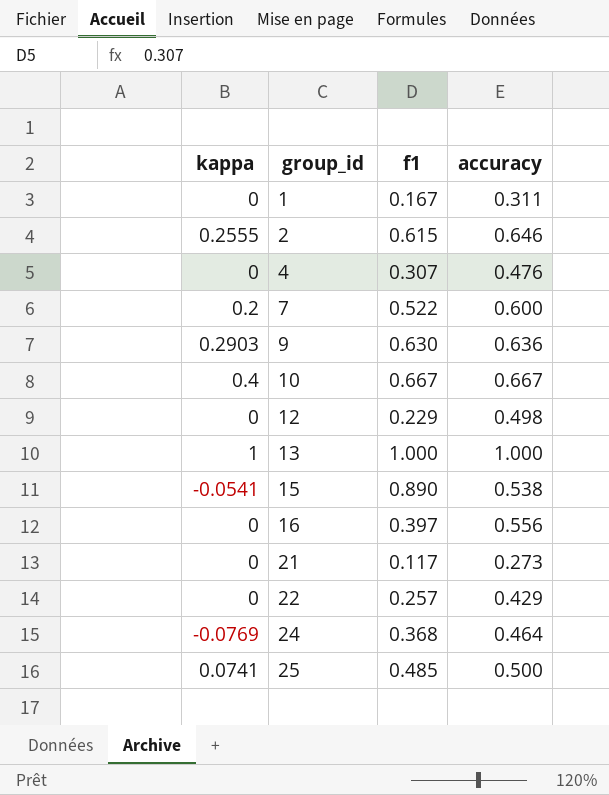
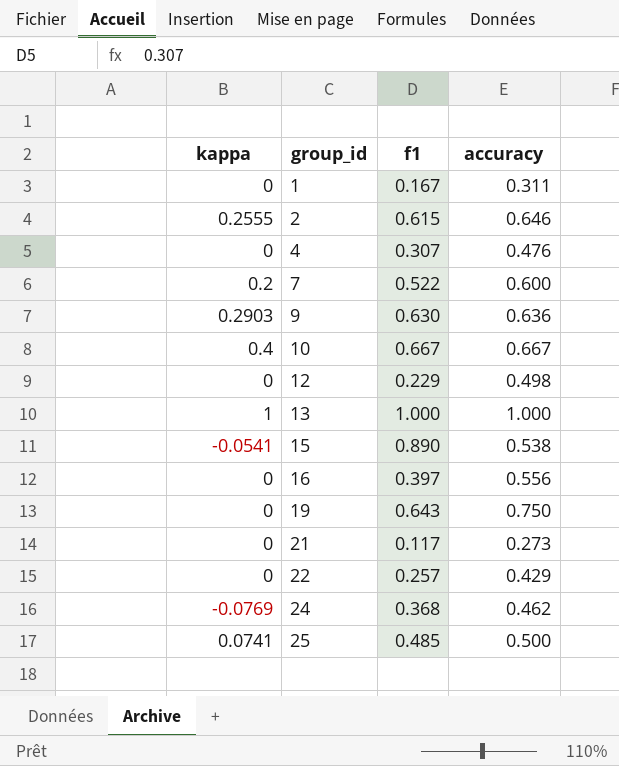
row 19: none -> 0 | 0.643 | 0.750
24 | accuracy: 0.464 -> 0.462

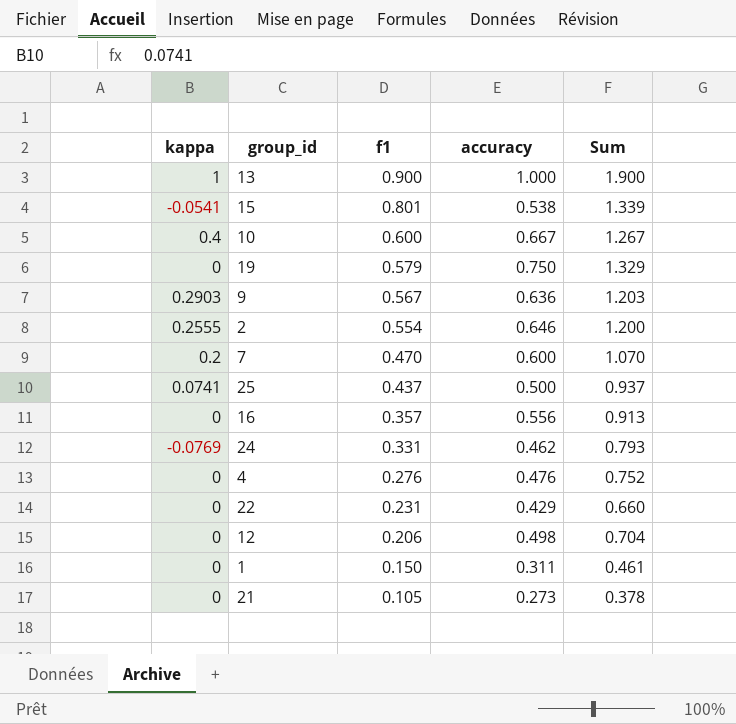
row order: group_id ascending -> f1 descending
column Sum | formula: none -> [f1] + [accuracy]
13 | f1: 1.000 -> 0.900
15 | f1: 0.890 -> 0.801
10 | f1: 0.667 -> 0.600
19 | f1: 0.643 -> 0.579
9 | f1: 0.630 -> 0.567
2 | f1: 0.615 -> 0.554
7 | f1: 0.522 -> 0.470
25 | f1: 0.485 -> 0.437
16 | f1: 0.397 -> 0.357
24 | f1: 0.368 -> 0.331
4 | f1: 0.307 -> 0.276
22 | f1: 0.257 -> 0.231
12 | f1: 0.229 -> 0.206
1 | f1: 0.167 -> 0.150
21 | f1: 0.117 -> 0.105

